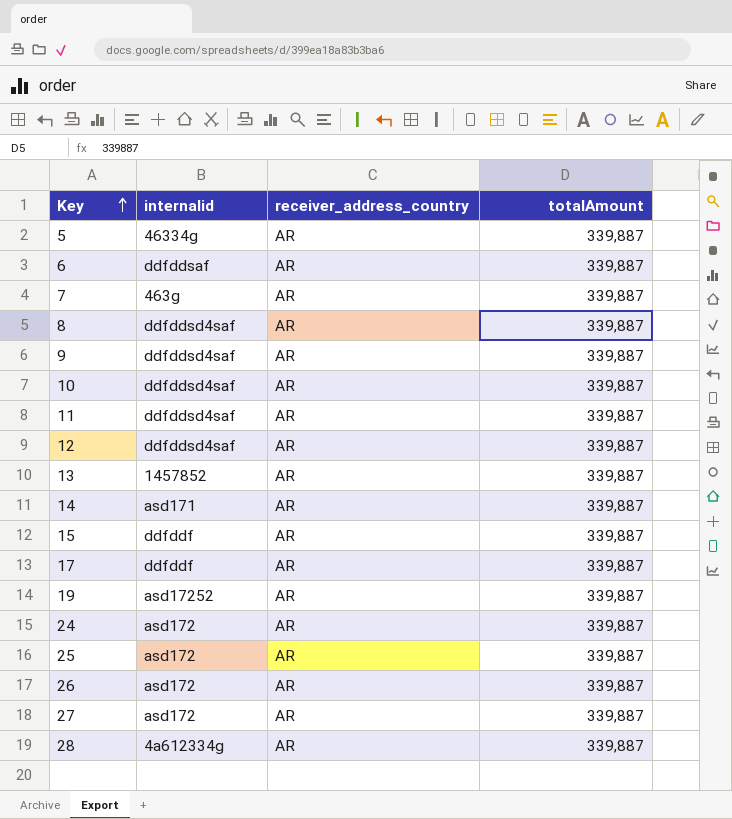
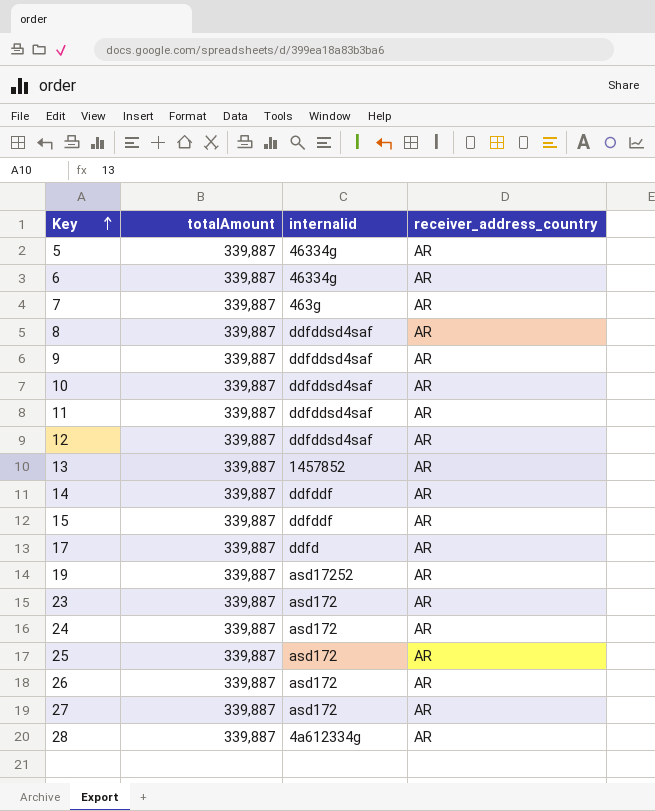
column totalAmount | position: 4 -> 2
6 | internalid: ddfddsaf -> 46334g
14 | internalid: asd171 -> ddfddf
17 | internalid: ddfddf -> ddfd
row 23: none -> 339,887 | asd172 | AR

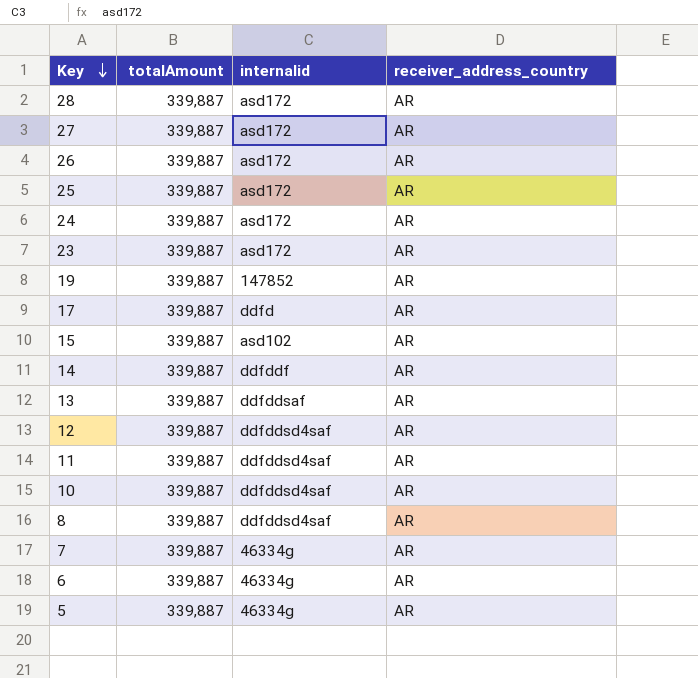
row order: Key ascending -> Key descending
row 9: 339,887 | ddfddsd4saf | AR -> none
28 | internalid: 4a612334g -> asd172
19 | internalid: asd17252 -> 147852
15 | internalid: ddfddf -> asd102
13 | internalid: 1457852 -> ddfddsaf
7 | internalid: 463g -> 46334g

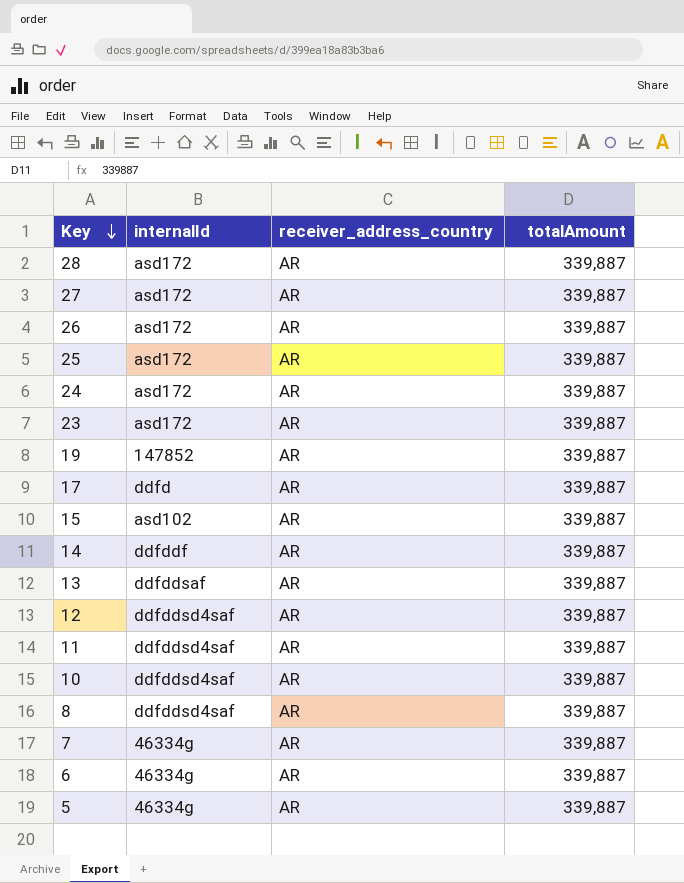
column name: internalid -> internalId
column totalAmount | position: 2 -> 4

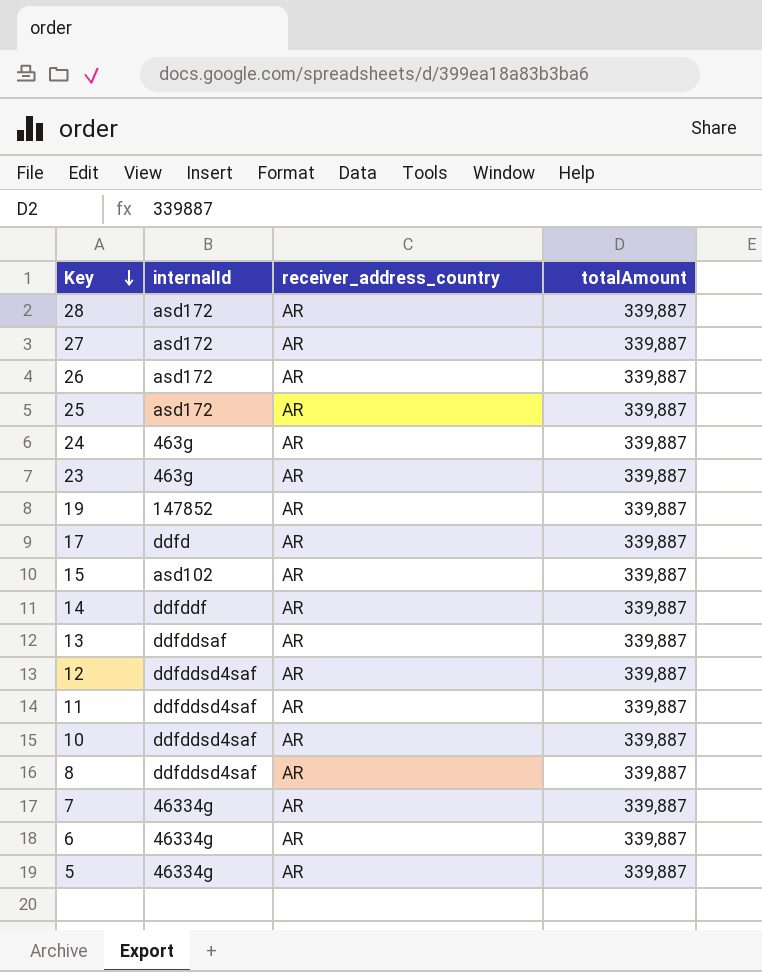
24 | internalId: asd172 -> 463g
23 | internalId: asd172 -> 463g

